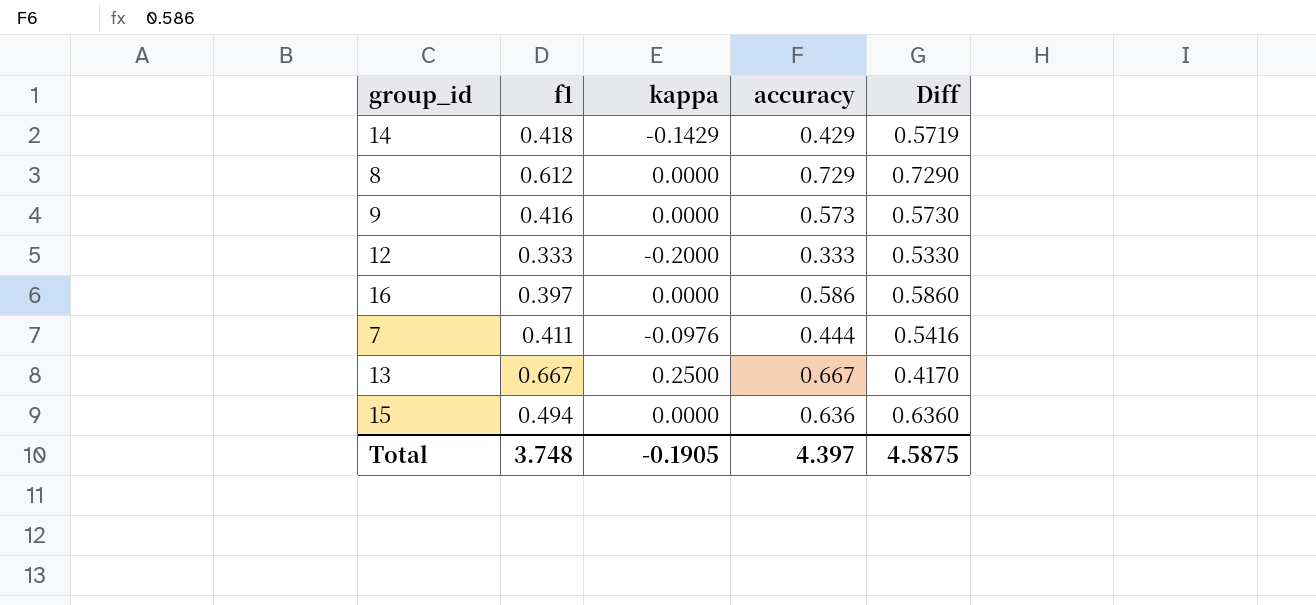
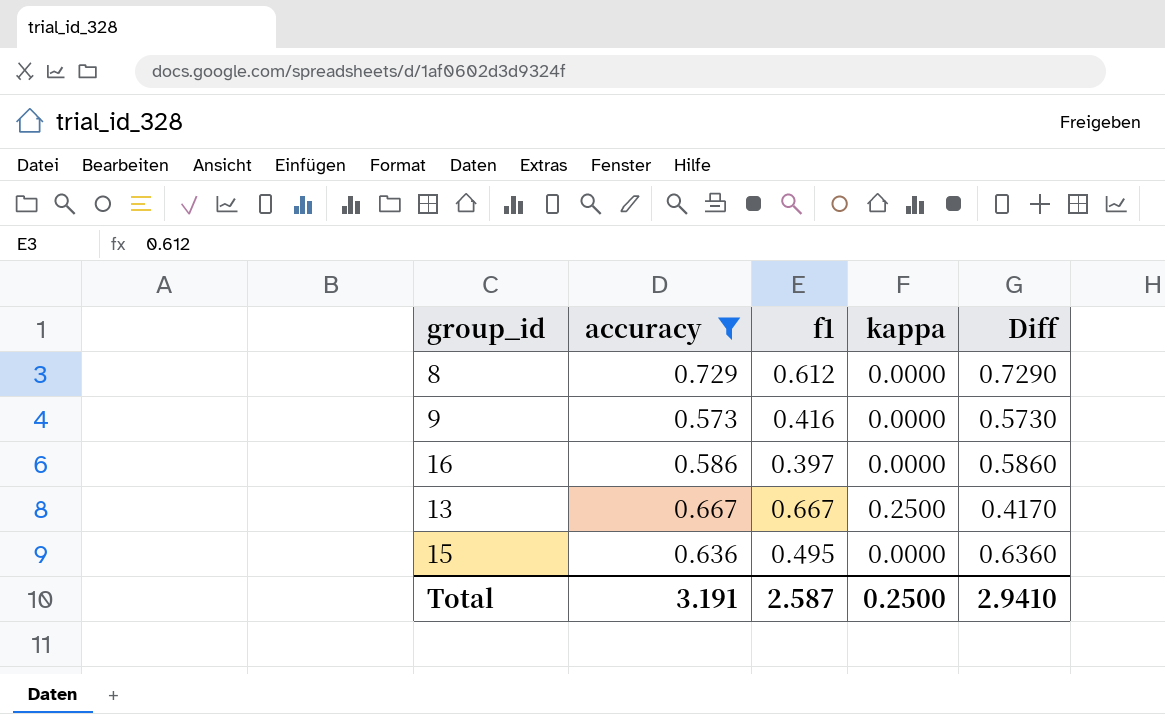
filter: none -> accuracy >= 0.573
column accuracy | position: 4 -> 2
15 | f1: 0.494 -> 0.495
Total | accuracy: 4.397 -> 3.191
Total | f1: 3.748 -> 2.587
Total | kappa: -0.1905 -> 0.2500
Total | Diff: 4.5875 -> 2.9410

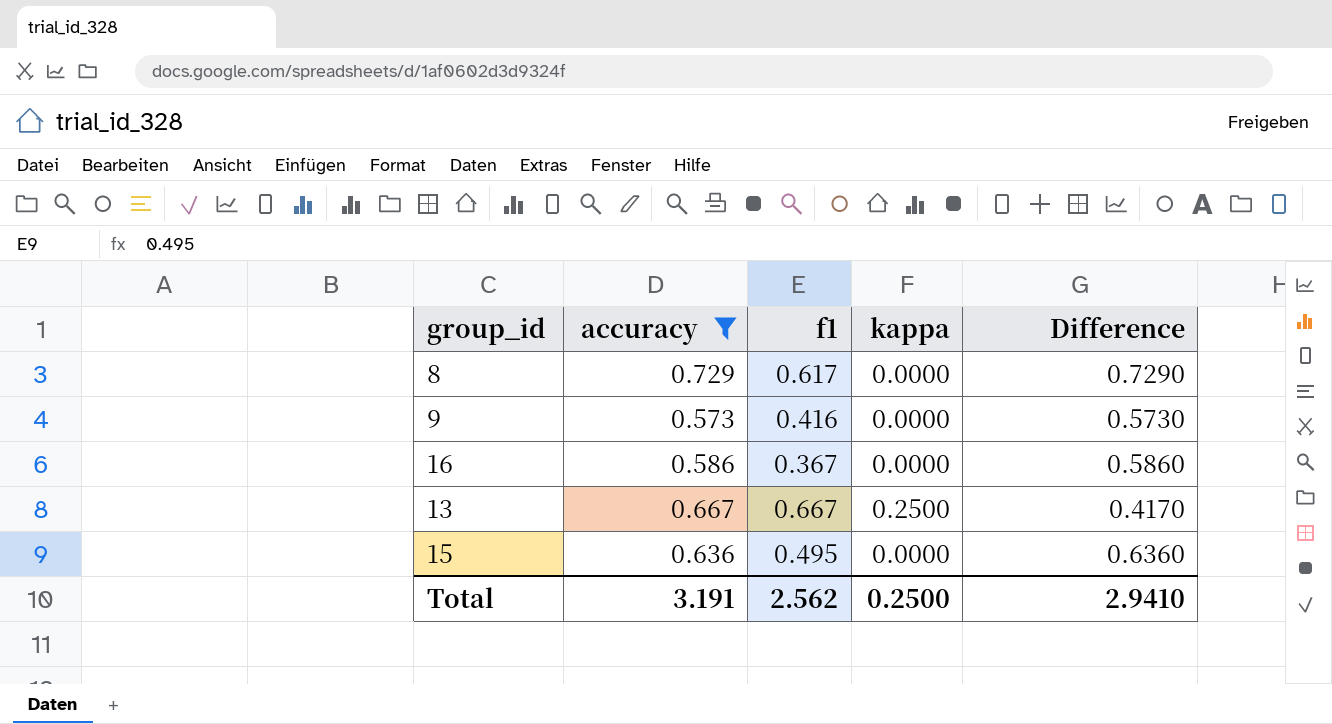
column name: Diff -> Difference
8 | f1: 0.612 -> 0.617
16 | f1: 0.397 -> 0.367
Total | f1: 2.587 -> 2.562

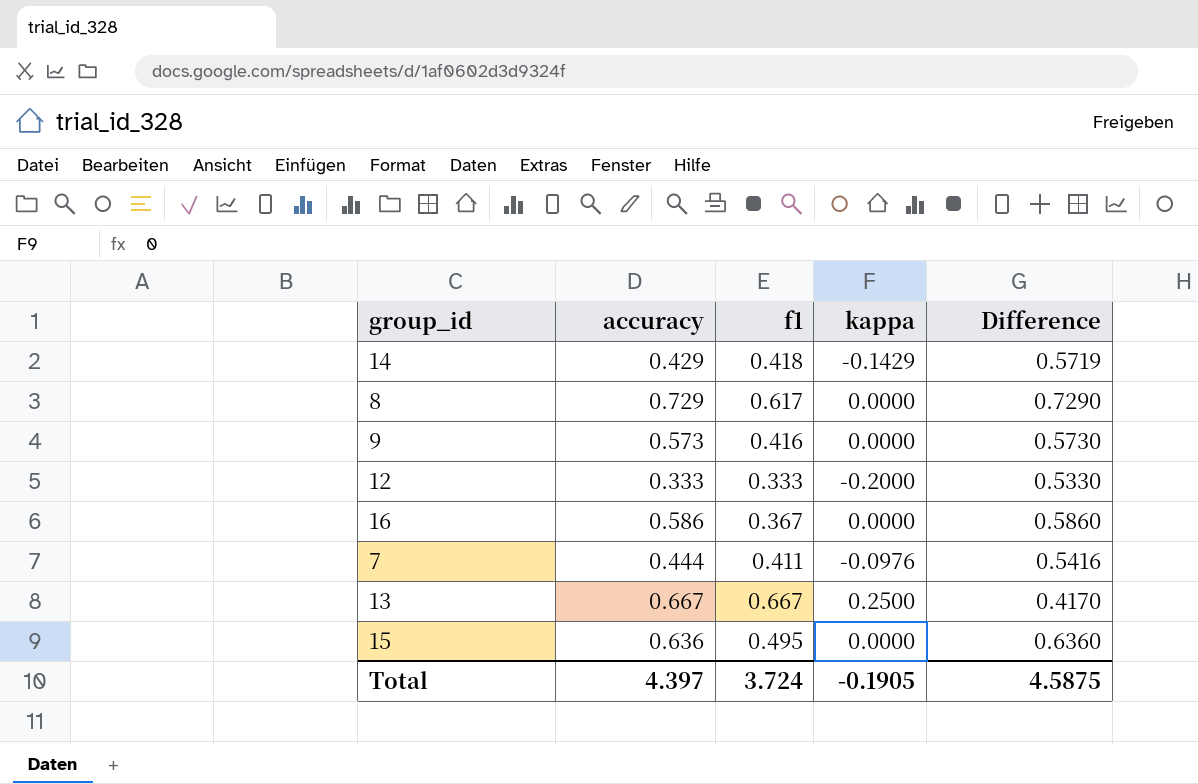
filter: accuracy >= 0.573 -> none
Total | accuracy: 3.191 -> 4.397
Total | f1: 2.562 -> 3.724
Total | kappa: 0.2500 -> -0.1905
Total | Difference: 2.9410 -> 4.5875

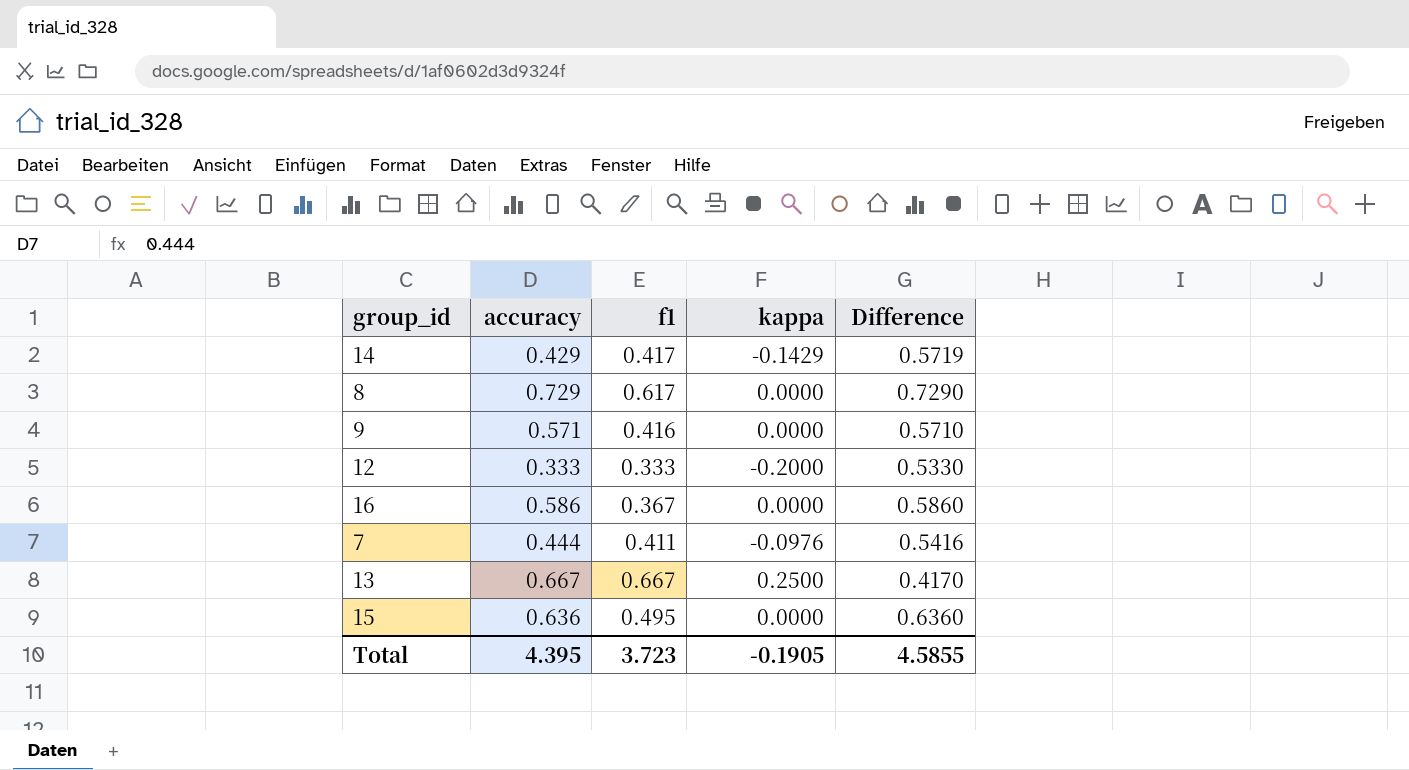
14 | f1: 0.418 -> 0.417
9 | accuracy: 0.573 -> 0.571
9 | Difference: 0.5730 -> 0.5710
Total | accuracy: 4.397 -> 4.395
Total | f1: 3.724 -> 3.723
Total | Difference: 4.5875 -> 4.5855

